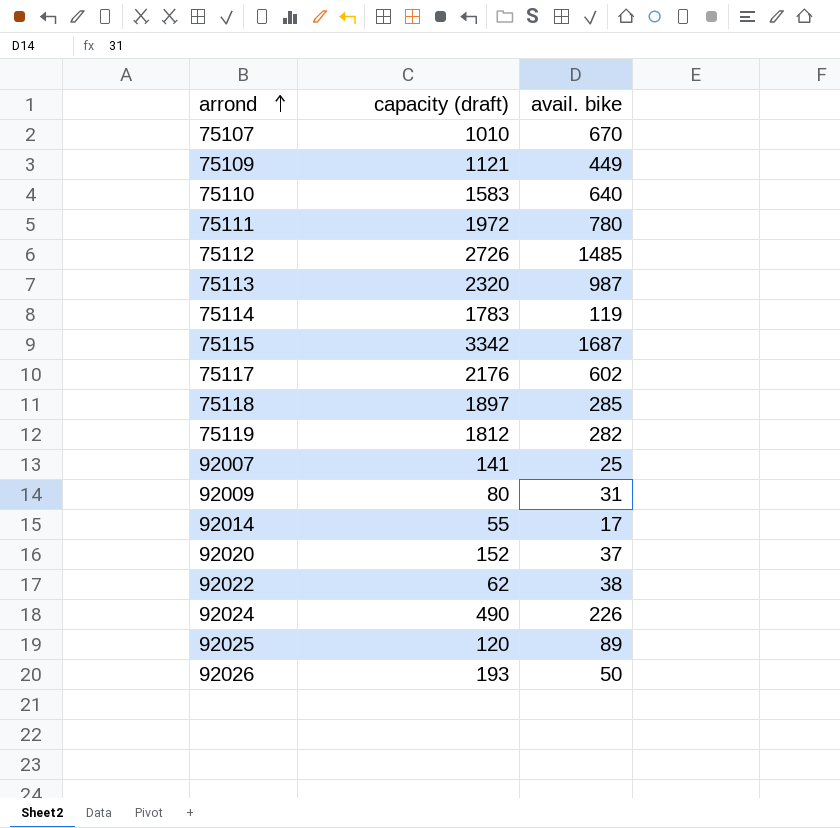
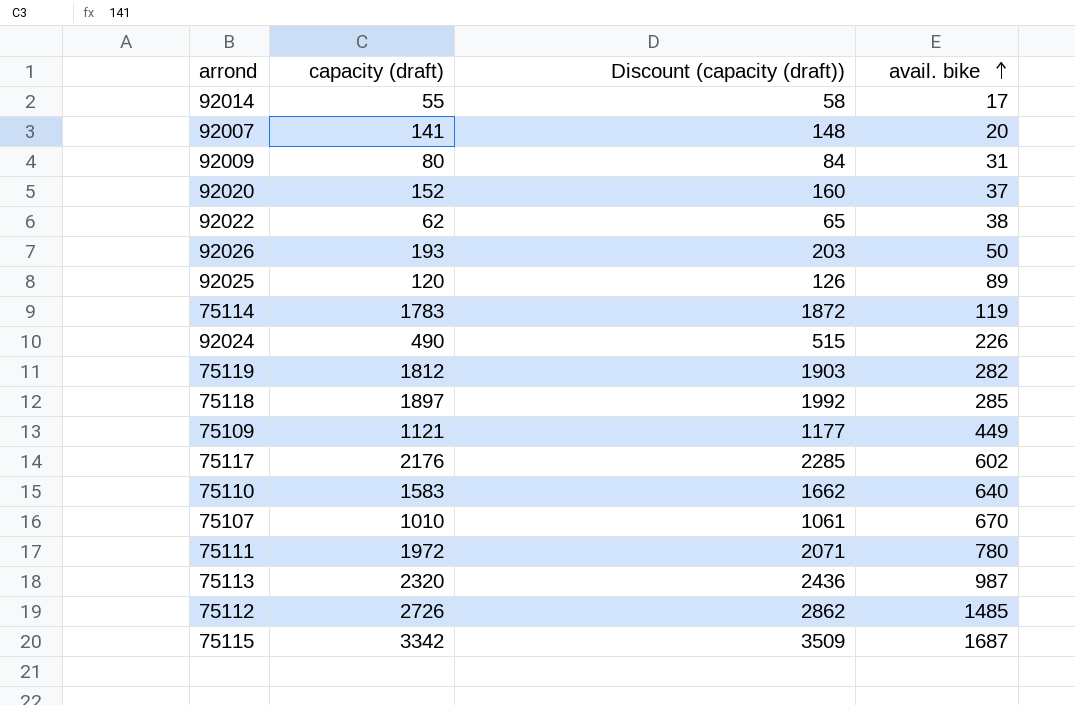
row order: arrond ascending -> avail. bike ascending
column Discount (capacity (draft)) | formula: none -> [capacity (draft)] * 1.05
92007 | avail. bike: 25 -> 20

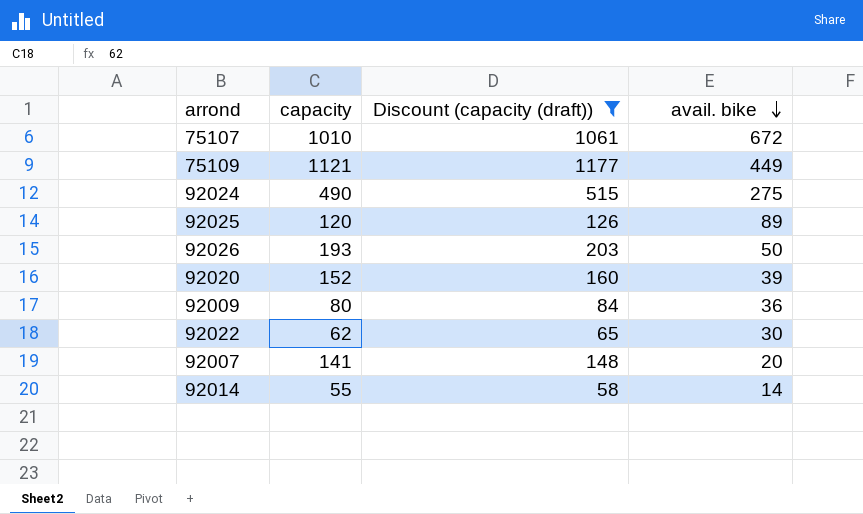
filter: none -> Discount (capacity (draft)) <= 1177
row order: avail. bike ascending -> avail. bike descending
column name: capacity (draft) -> capacity
75107 | avail. bike: 670 -> 672
92024 | avail. bike: 226 -> 275
92020 | avail. bike: 37 -> 39
92009 | avail. bike: 31 -> 36
92022 | avail. bike: 38 -> 30
92014 | avail. bike: 17 -> 14

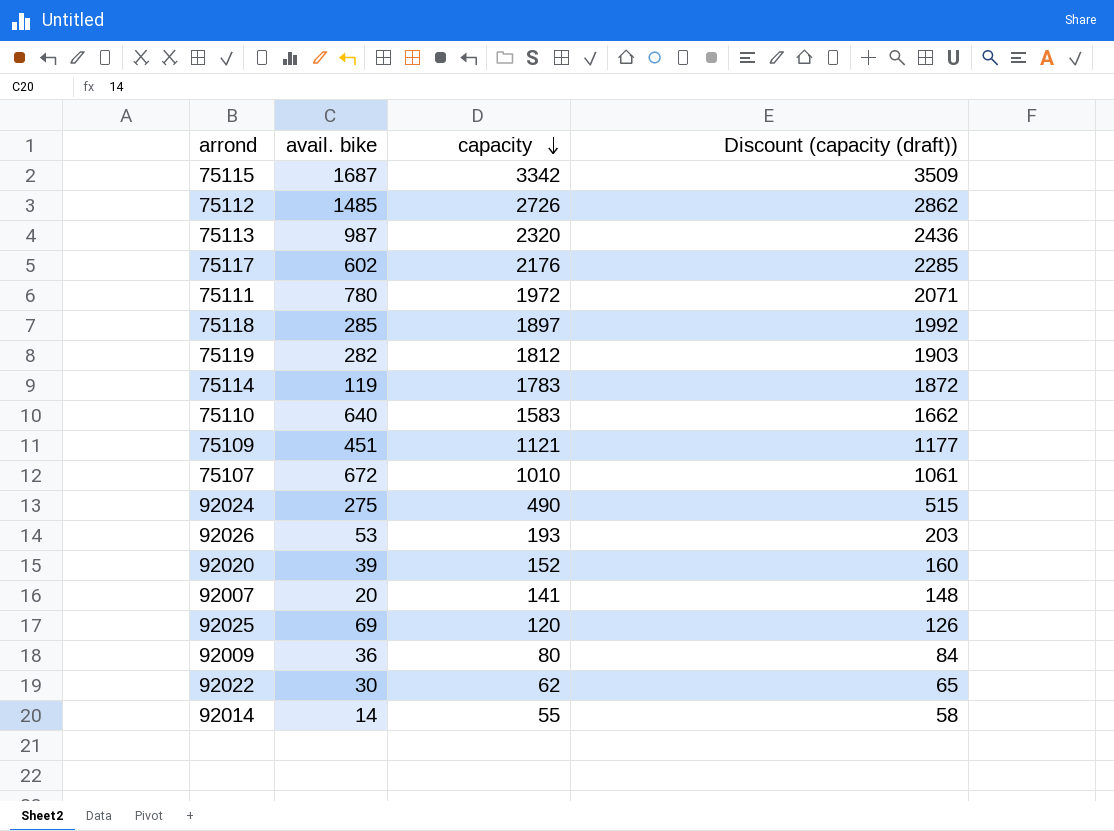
filter: Discount (capacity (draft)) <= 1177 -> none
row order: avail. bike descending -> capacity descending
column avail. bike | position: 4 -> 2
75109 | avail. bike: 449 -> 451
92026 | avail. bike: 50 -> 53
92025 | avail. bike: 89 -> 69

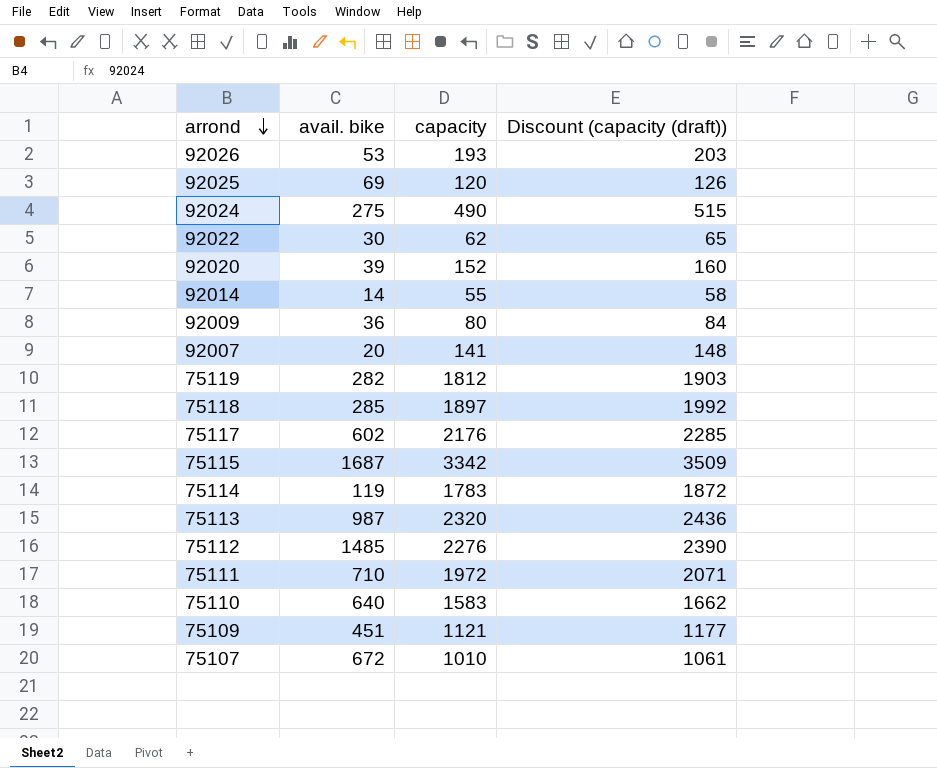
row order: capacity descending -> arrond descending
75112 | capacity: 2726 -> 2276
75112 | Discount (capacity (draft)): 2862 -> 2390
75111 | avail. bike: 780 -> 710

